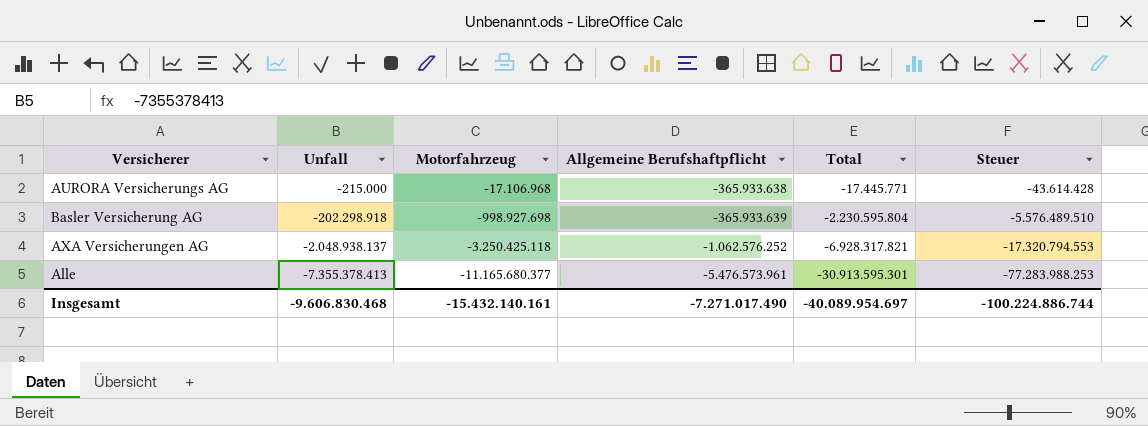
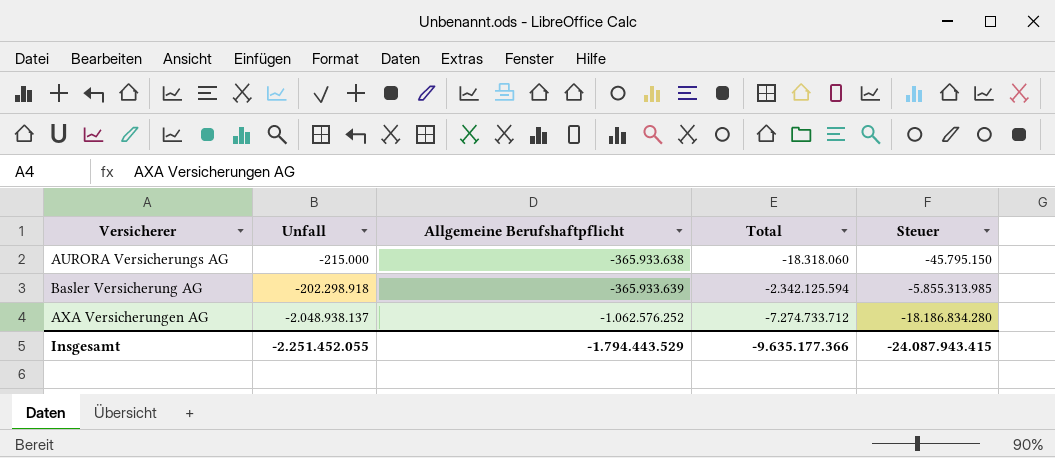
column Motorfahrzeug | position: 3 -> none
row Alle: -7.355.378.413 | -11.165.680.377 | -5.476.573.961 | -30.913.595.301 | -77.283.988.253 -> none
AURORA Versicherungs AG | Total: -17.445.771 -> -18.318.060
AURORA Versicherungs AG | Steuer: -43.614.428 -> -45.795.150
Basler Versicherung AG | Total: -2.230.595.804 -> -2.342.125.594
Basler Versicherung AG | Steuer: -5.576.489.510 -> -5.855.313.985
AXA Versicherungen AG | Total: -6.928.317.821 -> -7.274.733.712
AXA Versicherungen AG | Steuer: -17.320.794.553 -> -18.186.834.280
Insgesamt | Unfall: -9.606.830.468 -> -2.251.452.055
Insgesamt | Allgemeine Berufshaftpflicht: -7.271.017.490 -> -1.794.443.529
Insgesamt | Total: -40.089.954.697 -> -9.635.177.366
Insgesamt | Steuer: -100.224.886.744 -> -24.087.943.415

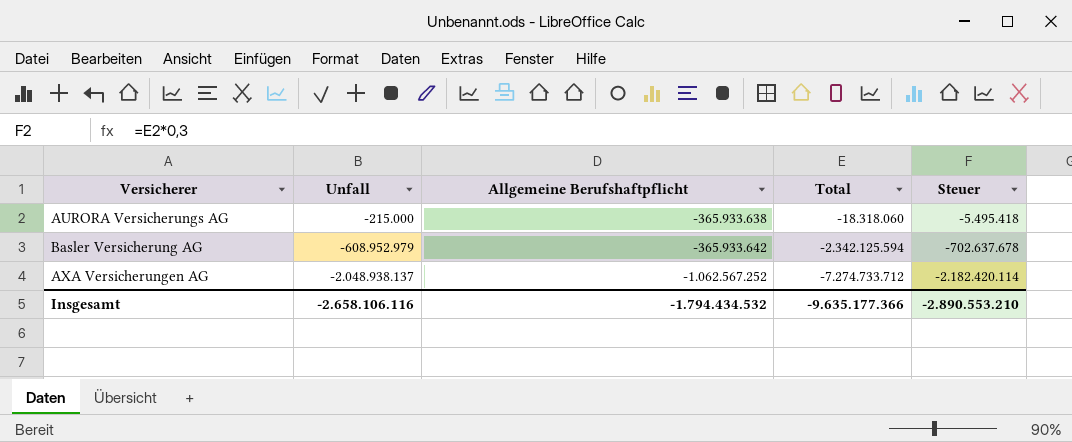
column Steuer | formula: [Total] * 2,5 -> [Total] * 0,3
Basler Versicherung AG | Unfall: -202.298.918 -> -608.952.979
Basler Versicherung AG | Allgemeine Berufshaftpflicht: -365.933.639 -> -365.933.642
AXA Versicherungen AG | Allgemeine Berufshaftpflicht: -1.062.576.252 -> -1.062.567.252
Insgesamt | Unfall: -2.251.452.055 -> -2.658.106.116
Insgesamt | Allgemeine Berufshaftpflicht: -1.794.443.529 -> -1.794.434.532
Insgesamt | Steuer: -24.087.943.415 -> -2.890.553.210

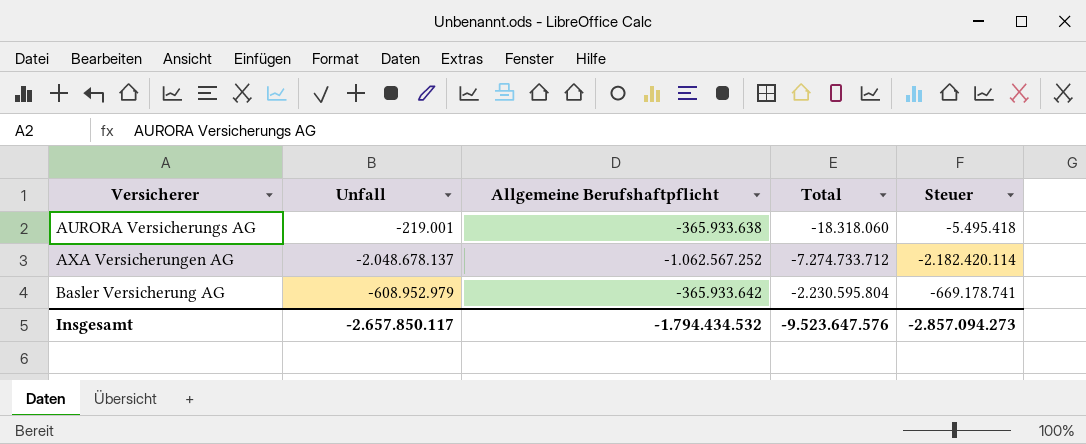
row order: Unfall descending -> Versicherer ascending
AURORA Versicherungs AG | Unfall: -215.000 -> -219.001
AXA Versicherungen AG | Unfall: -2.048.938.137 -> -2.048.678.137
Basler Versicherung AG | Total: -2.342.125.594 -> -2.230.595.804
Basler Versicherung AG | Steuer: -702.637.678 -> -669.178.741
Insgesamt | Unfall: -2.658.106.116 -> -2.657.850.117
Insgesamt | Total: -9.635.177.366 -> -9.523.647.576
Insgesamt | Steuer: -2.890.553.210 -> -2.857.094.273

